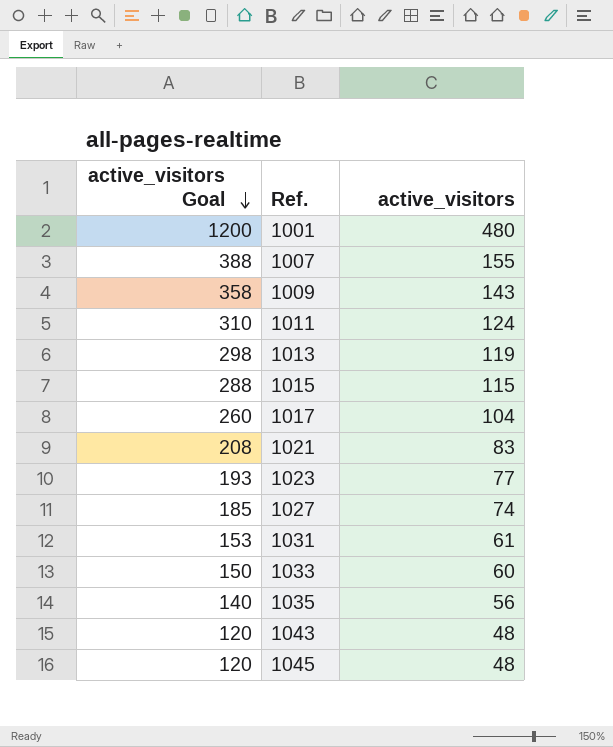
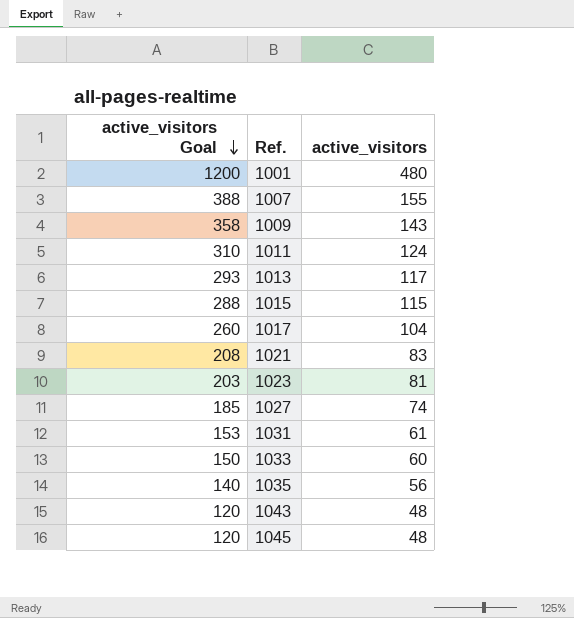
1013 | active_visitors Goal: 298 -> 293
1013 | active_visitors: 119 -> 117
1023 | active_visitors Goal: 193 -> 203
1023 | active_visitors: 77 -> 81

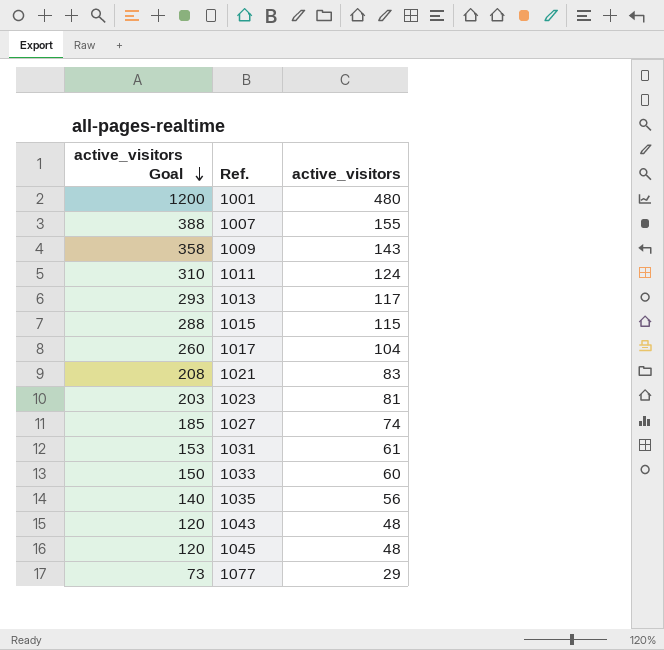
row 1077: none -> 73 | 29

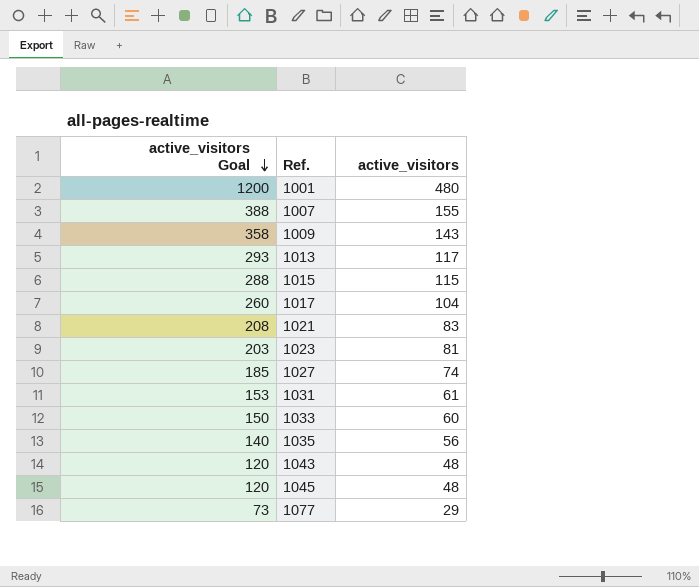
row 1011: 310 | 124 -> none

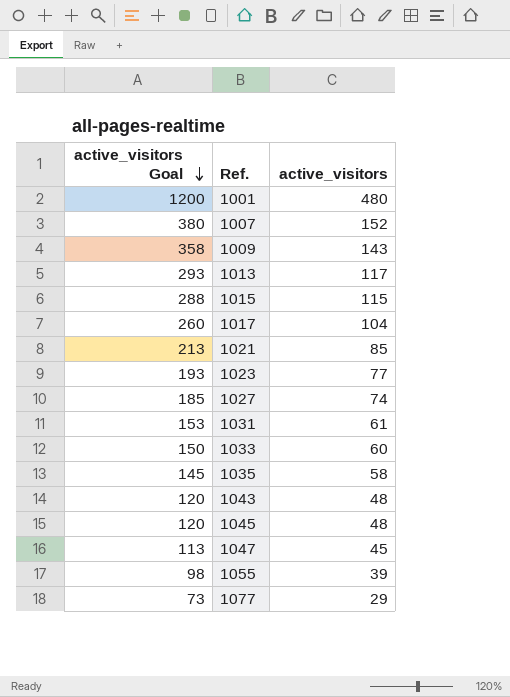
1007 | active_visitors Goal: 388 -> 380
1007 | active_visitors: 155 -> 152
1021 | active_visitors Goal: 208 -> 213
1021 | active_visitors: 83 -> 85
1023 | active_visitors Goal: 203 -> 193
1023 | active_visitors: 81 -> 77
1035 | active_visitors Goal: 140 -> 145
1035 | active_visitors: 56 -> 58
row 1047: none -> 113 | 45
row 1055: none -> 98 | 39

